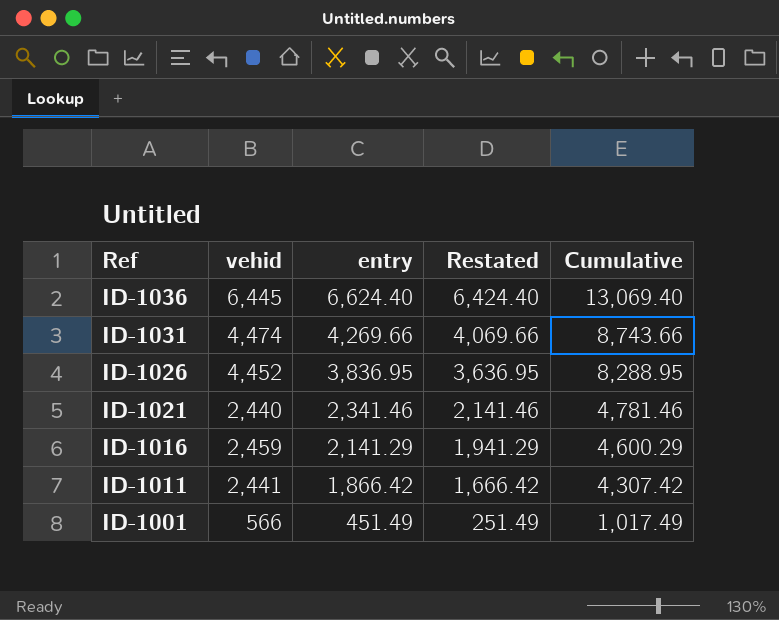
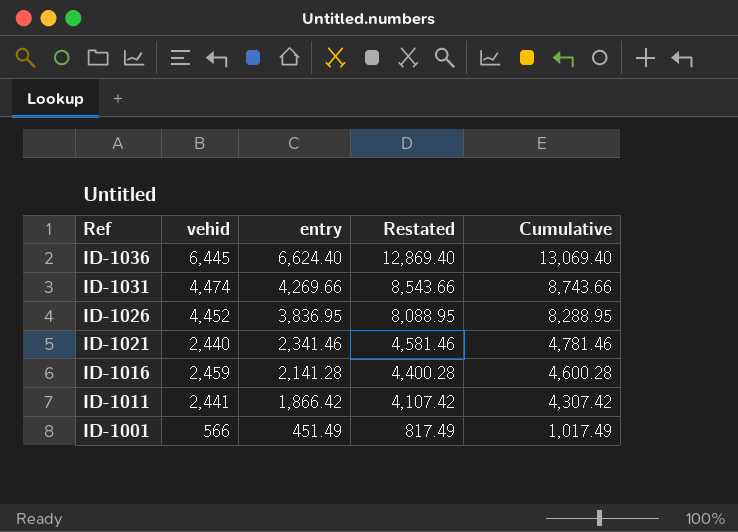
column Restated | formula: [entry] - 200 -> [Cumulative] - 200
ID-1016 | entry: 2,141.29 -> 2,141.28
ID-1016 | Cumulative: 4,600.29 -> 4,600.28

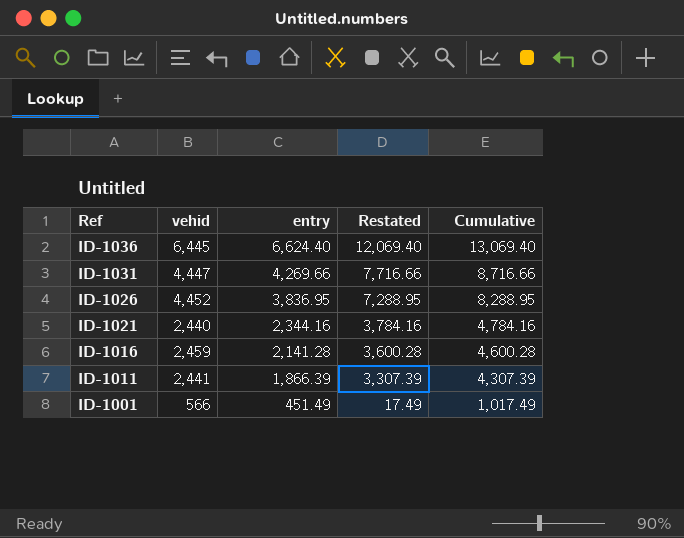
column Restated | formula: [Cumulative] - 200 -> [Cumulative] - 1000
ID-1031 | vehid: 4,474 -> 4,447
ID-1031 | Cumulative: 8,743.66 -> 8,716.66
ID-1021 | entry: 2,341.46 -> 2,344.16
ID-1021 | Cumulative: 4,781.46 -> 4,784.16
ID-1011 | entry: 1,866.42 -> 1,866.39
ID-1011 | Cumulative: 4,307.42 -> 4,307.39

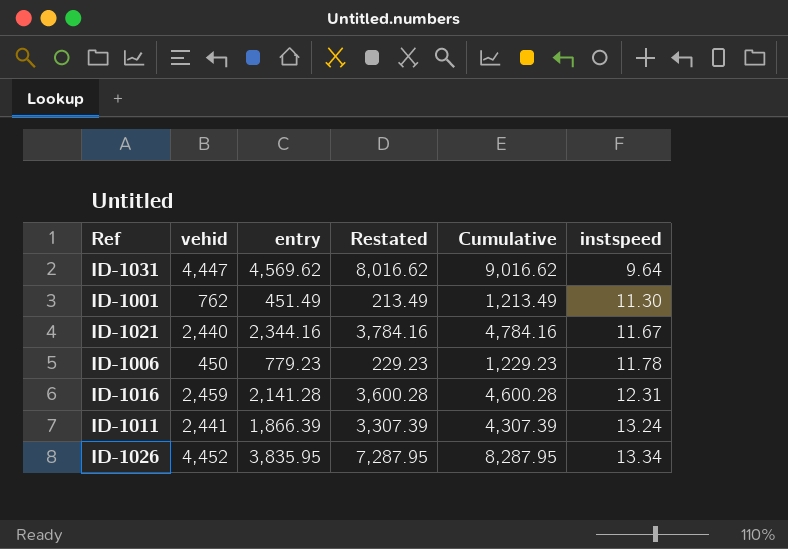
row order: Ref descending -> instspeed ascending
column instspeed | position: none -> 6
row ID-1036: 6,445 | 6,624.40 | 12,069.40 | 13,069.40 -> none
ID-1031 | entry: 4,269.66 -> 4,569.62
ID-1031 | Restated: 7,716.66 -> 8,016.62
ID-1031 | Cumulative: 8,716.66 -> 9,016.62
ID-1001 | vehid: 566 -> 762
ID-1001 | Restated: 17.49 -> 213.49
ID-1001 | Cumulative: 1,017.49 -> 1,213.49
row ID-1006: none -> 450 | 779.23 | 229.23 | 1,229.23 | 11.78
ID-1026 | entry: 3,836.95 -> 3,835.95
ID-1026 | Restated: 7,288.95 -> 7,287.95
ID-1026 | Cumulative: 8,288.95 -> 8,287.95

